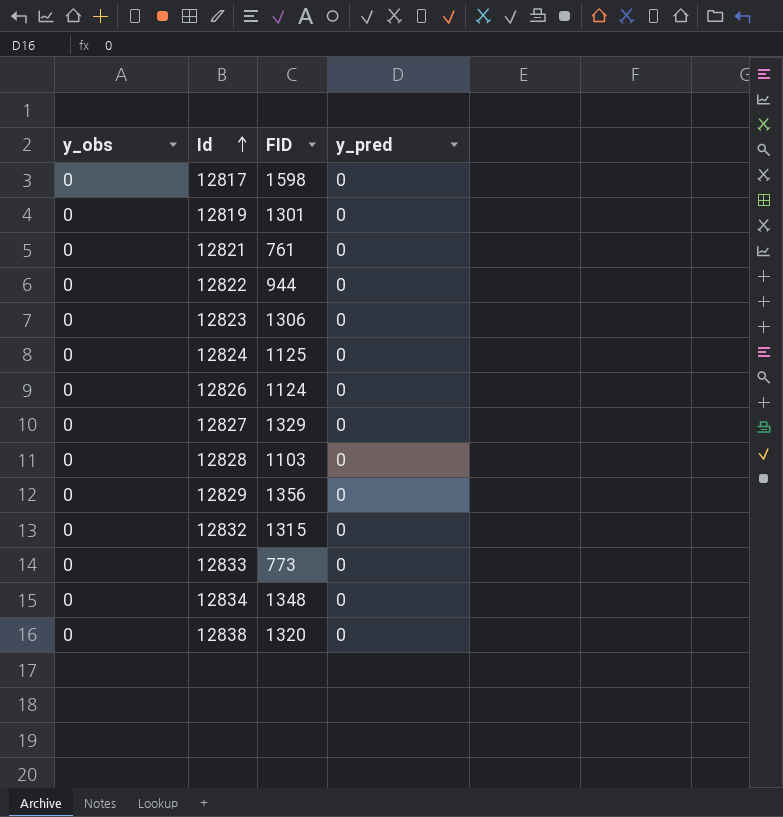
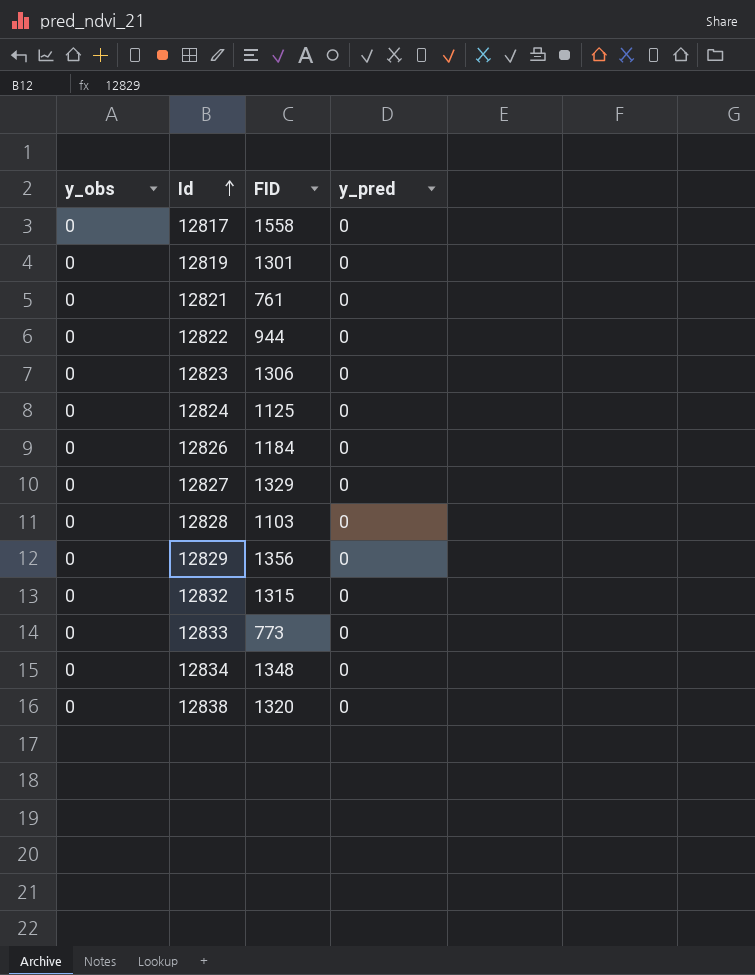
12817 | FID: 1598 -> 1558
12826 | FID: 1124 -> 1184

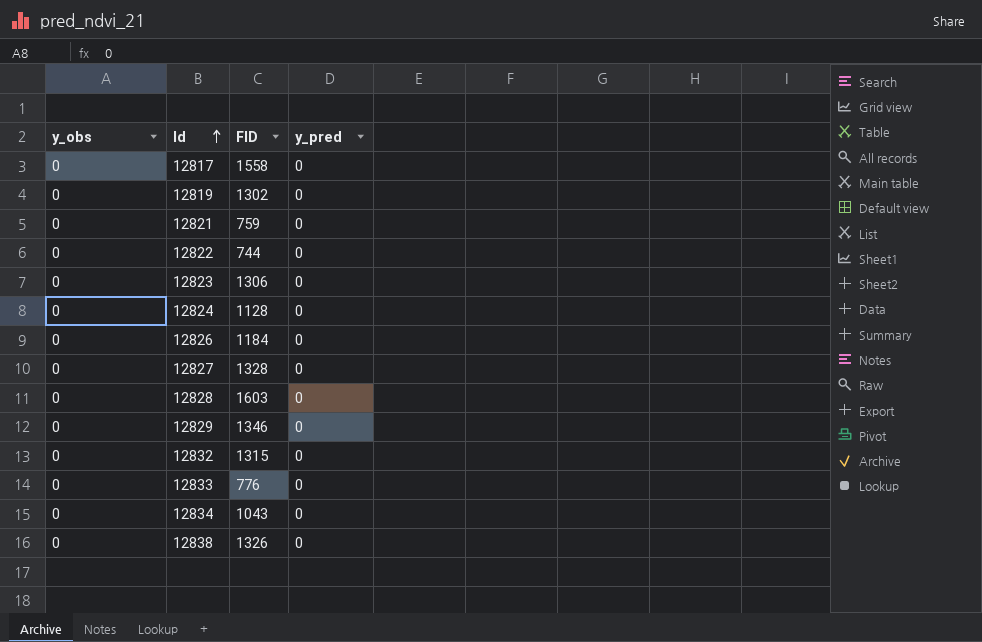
12819 | FID: 1301 -> 1302
12821 | FID: 761 -> 759
12822 | FID: 944 -> 744
12824 | FID: 1125 -> 1128
12827 | FID: 1329 -> 1328
12828 | FID: 1103 -> 1603
12829 | FID: 1356 -> 1346
12833 | FID: 773 -> 776
12834 | FID: 1348 -> 1043
12838 | FID: 1320 -> 1326

